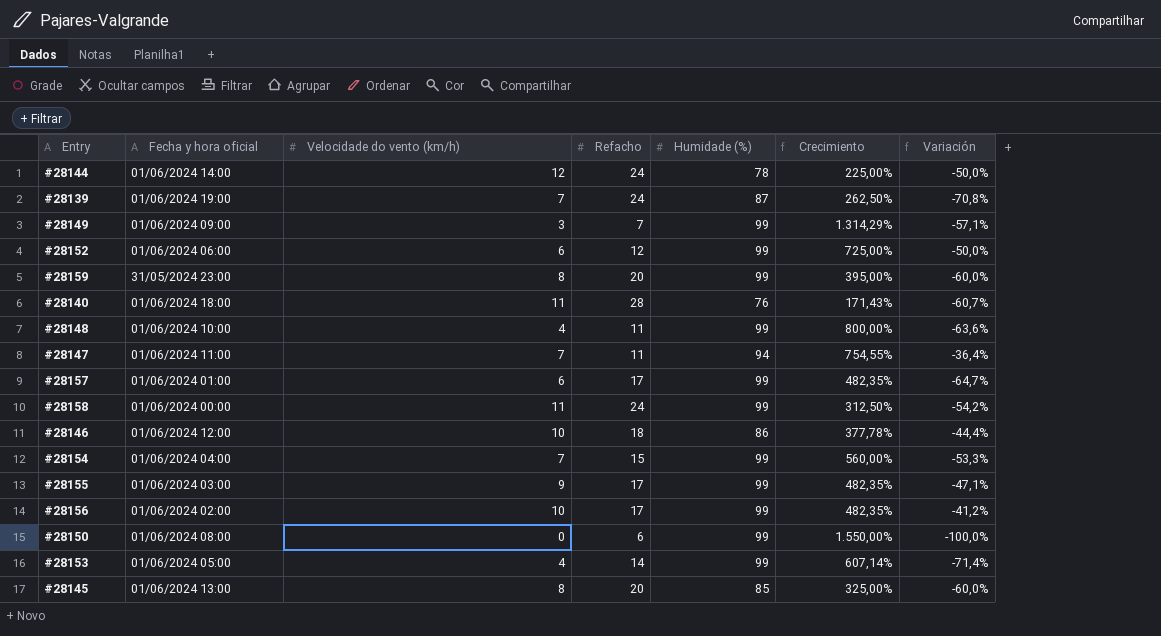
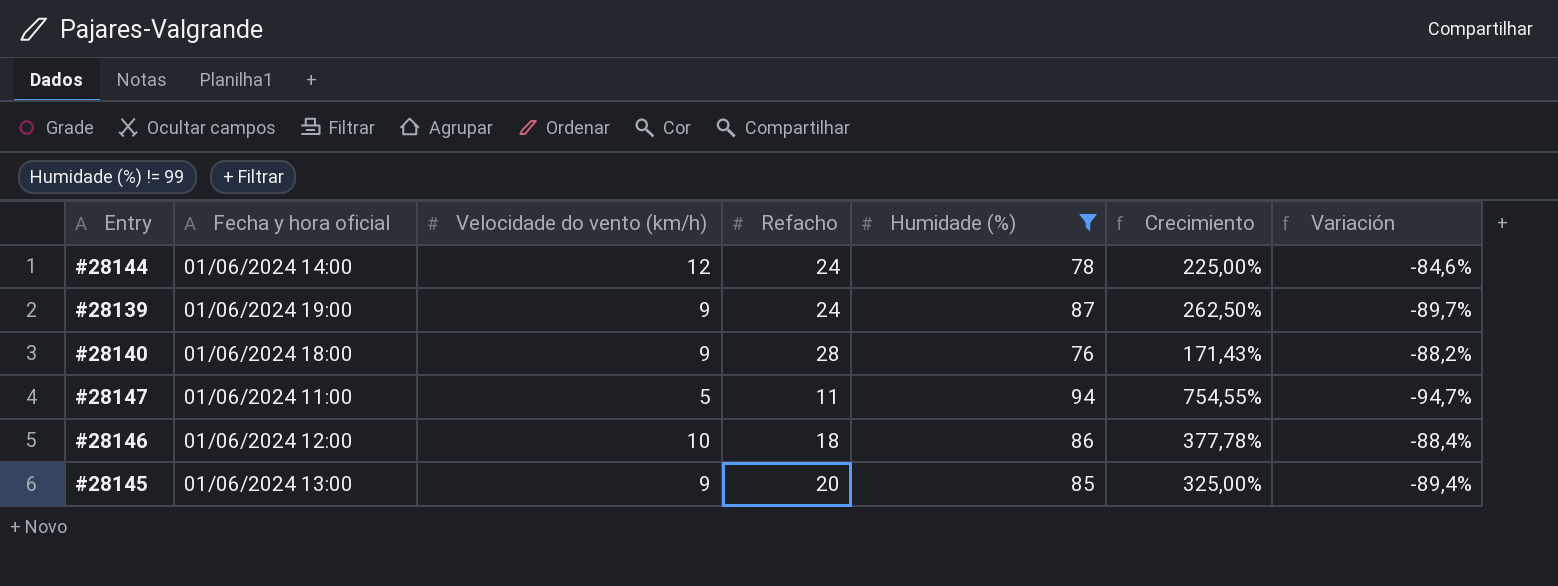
filter: none -> Humidade (%) != 99
column Variación | formula: ([Velocidade do vento (km/h)] - [Refacho]) / [Refacho] -> ([Velocidade do vento (km/h)] - [Humidade (%)]) / [Humidade (%)]
#28139 | Velocidade do vento (km/h): 7 -> 9
#28140 | Velocidade do vento (km/h): 11 -> 9
#28147 | Velocidade do vento (km/h): 7 -> 5
#28145 | Velocidade do vento (km/h): 8 -> 9

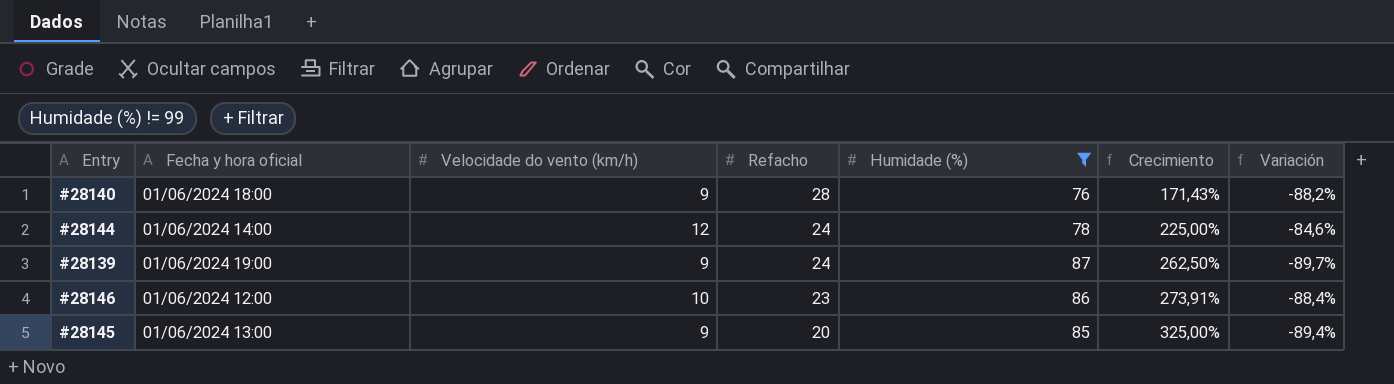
row order: none -> Refacho descending
row #28147: 01/06/2024 11:00 | 5 | 11 | 94 | 754,55% | -94,7% -> none
#28146 | Refacho: 18 -> 23
#28146 | Crecimiento: 377,78% -> 273,91%

